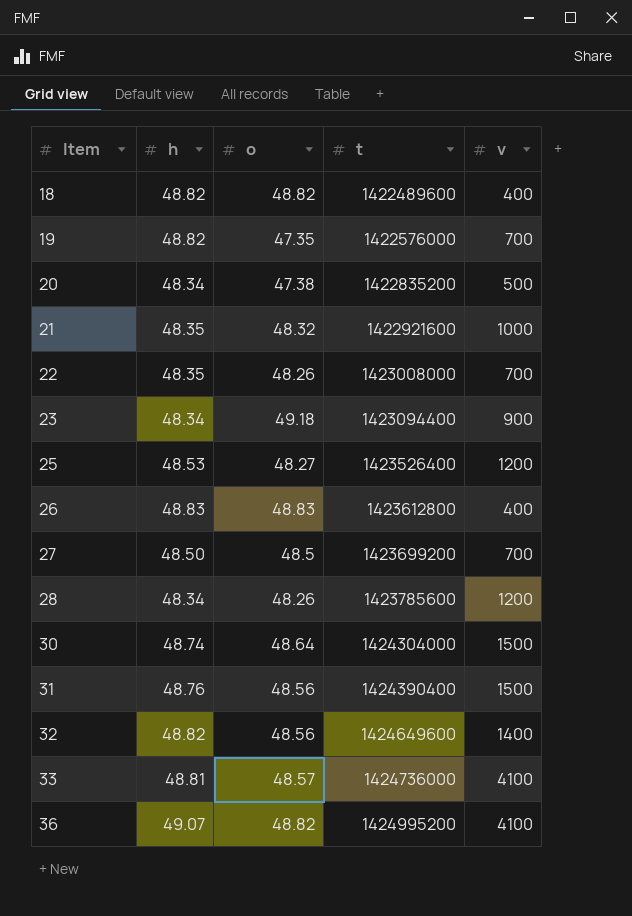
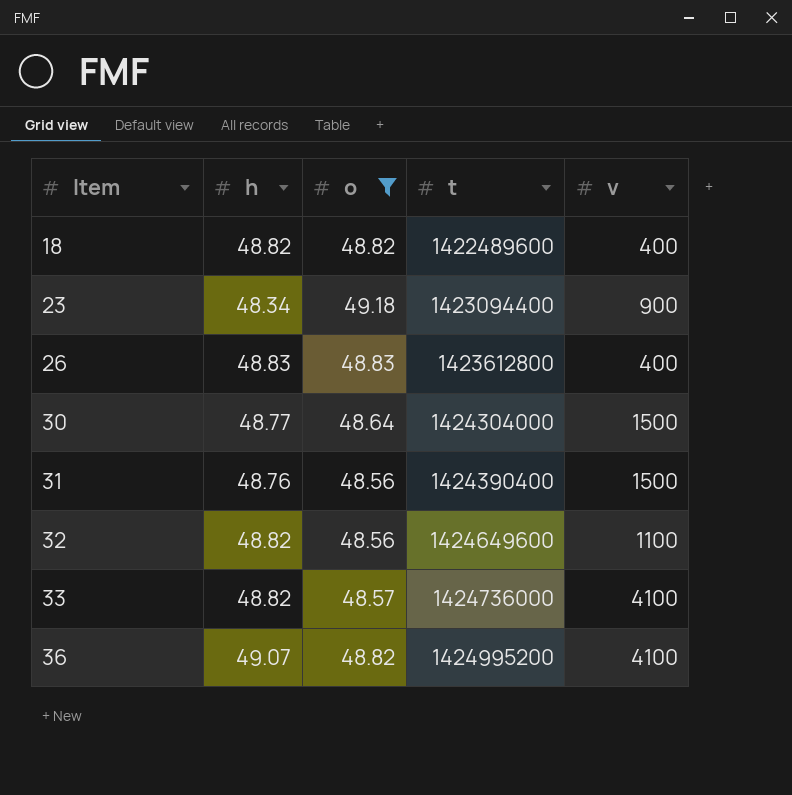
filter: none -> o >= 48.56
30 | h: 48.74 -> 48.77
32 | v: 1400 -> 1100
33 | h: 48.81 -> 48.82

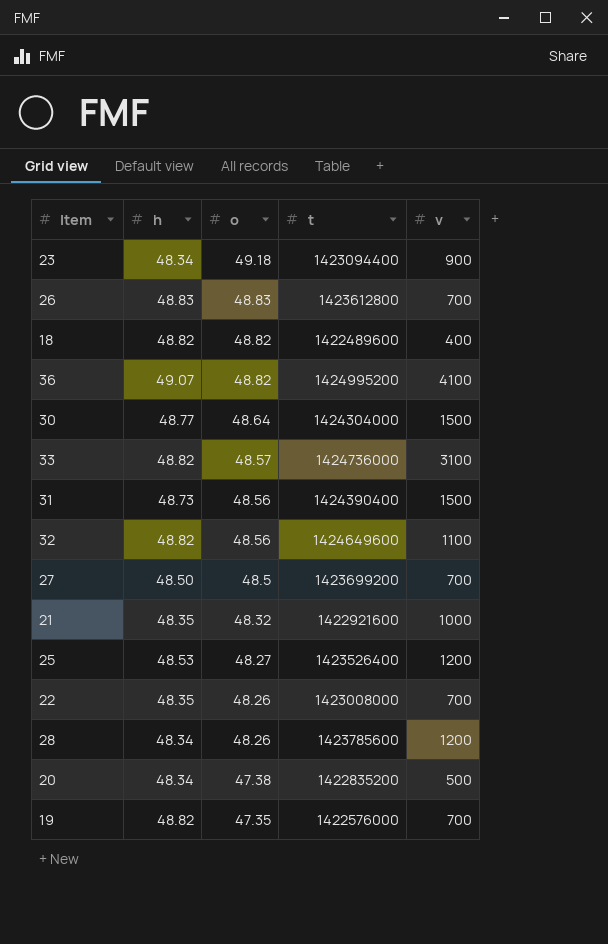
filter: o >= 48.56 -> none
row order: Item ascending -> o descending
26 | v: 400 -> 700
33 | v: 4100 -> 3100
31 | h: 48.76 -> 48.73

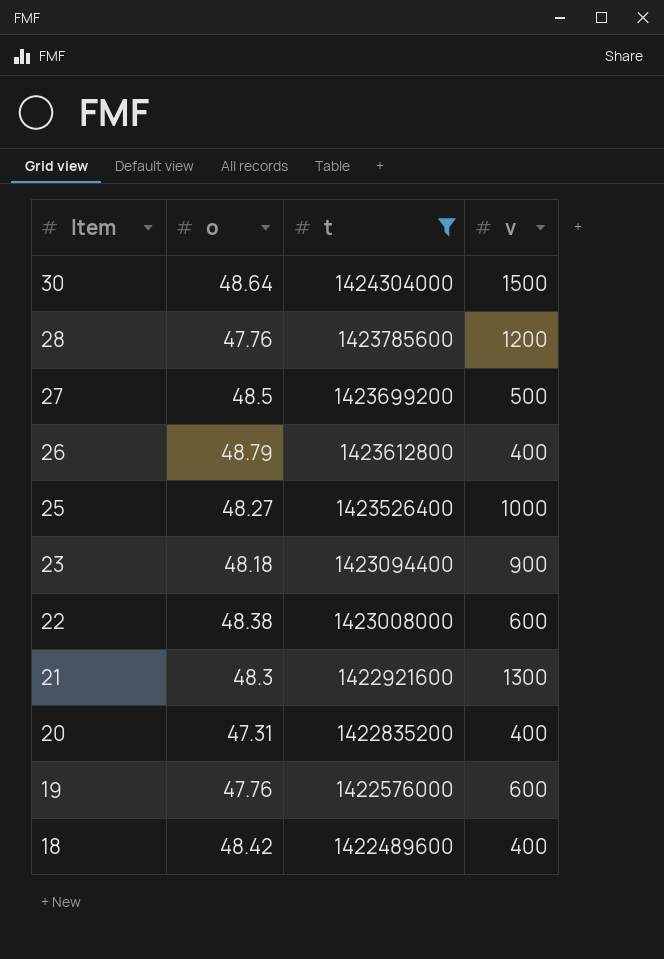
filter: none -> t <= 1424304000
row order: o descending -> Item descending
column h | position: 2 -> none
28 | o: 48.26 -> 47.76
27 | v: 700 -> 500
26 | o: 48.83 -> 48.79
26 | v: 700 -> 400
25 | v: 1200 -> 1000
23 | o: 49.18 -> 48.18
22 | o: 48.26 -> 48.38
22 | v: 700 -> 600
21 | o: 48.32 -> 48.3
21 | v: 1000 -> 1300
20 | o: 47.38 -> 47.31
20 | v: 500 -> 400
19 | o: 47.35 -> 47.76
19 | v: 700 -> 600
18 | o: 48.82 -> 48.42

